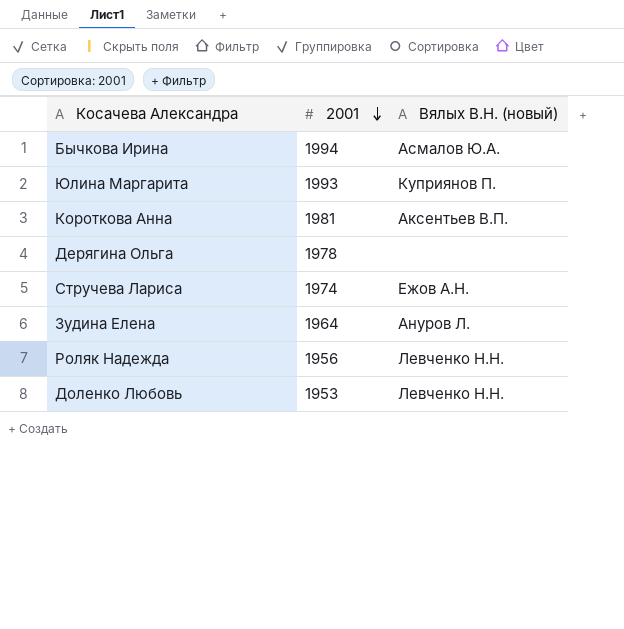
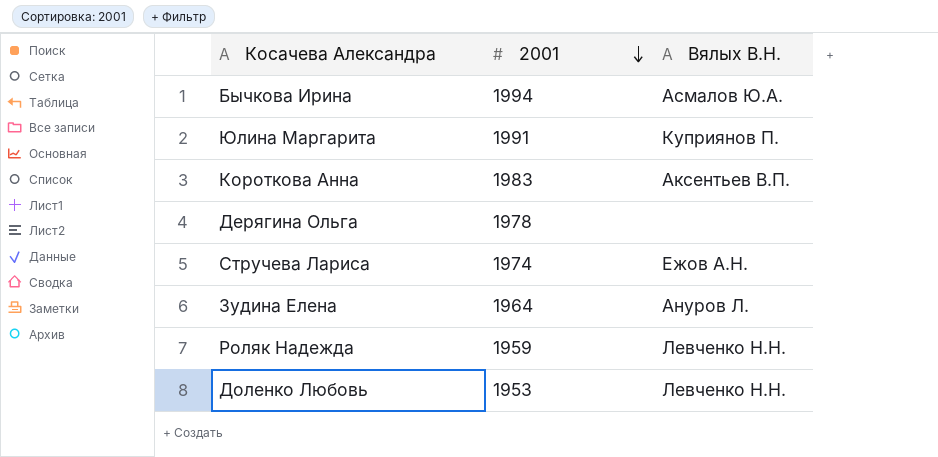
column name: Вялых В.Н. (новый) -> Вялых В.Н.
Юлина Маргарита | 2001: 1993 -> 1991
Короткова Анна | 2001: 1981 -> 1983
Роляк Надежда | 2001: 1956 -> 1959

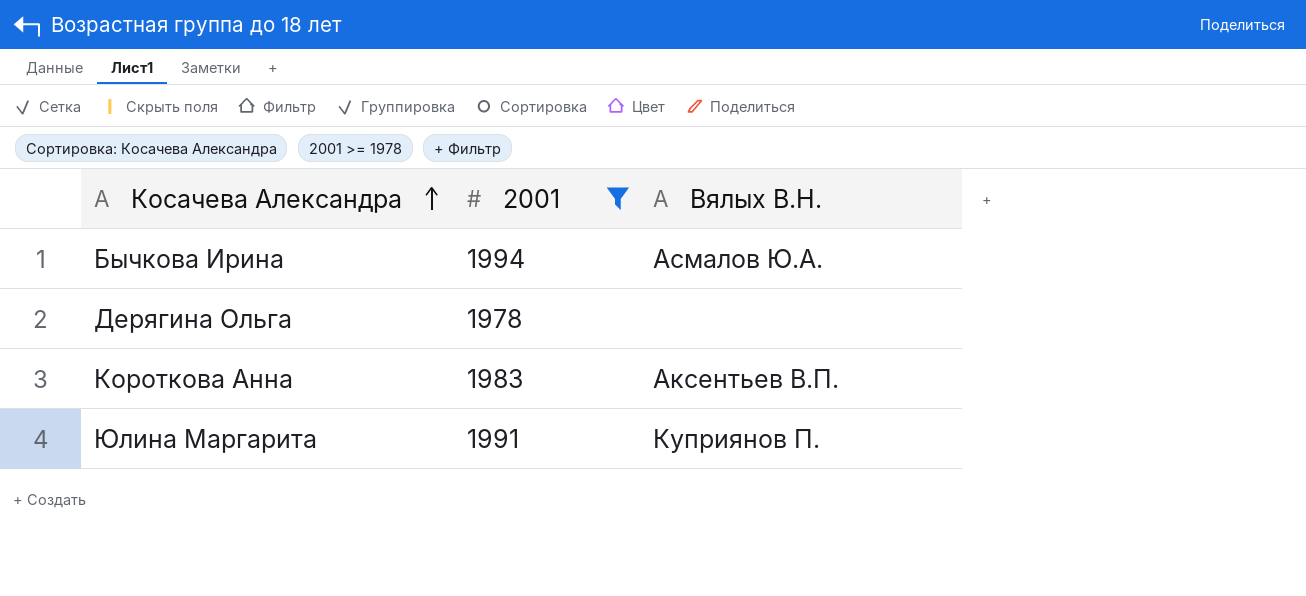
filter: none -> 2001 >= 1978
row order: 2001 descending -> Косачева Александра ascending

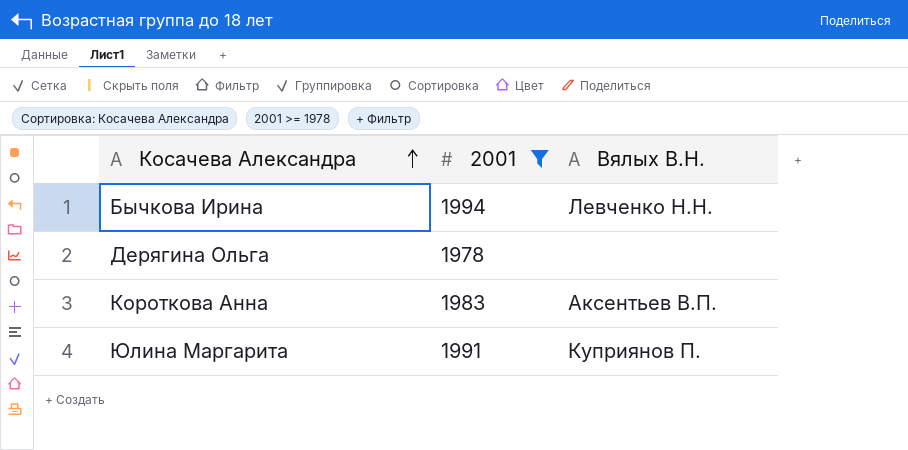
Бычкова Ирина | Вялых В.Н.: Асмалов Ю.А. -> Левченко Н.Н.

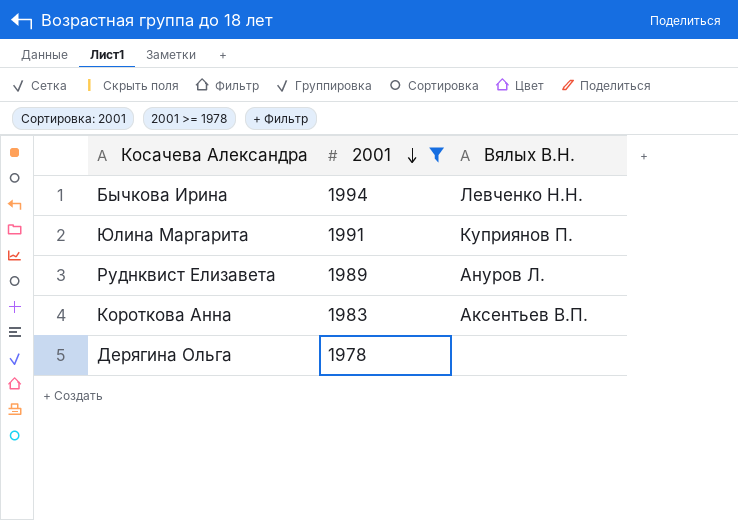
row order: Косачева Александра ascending -> 2001 descending
row Руднквист Елизавета: none -> 1989 | Ануров Л.

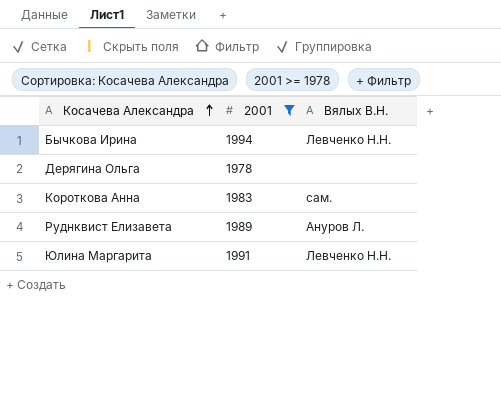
row order: 2001 descending -> Косачева Александра ascending
Короткова Анна | Вялых В.Н.: Аксентьев В.П. -> сам.
Юлина Маргарита | Вялых В.Н.: Куприянов П. -> Левченко Н.Н.

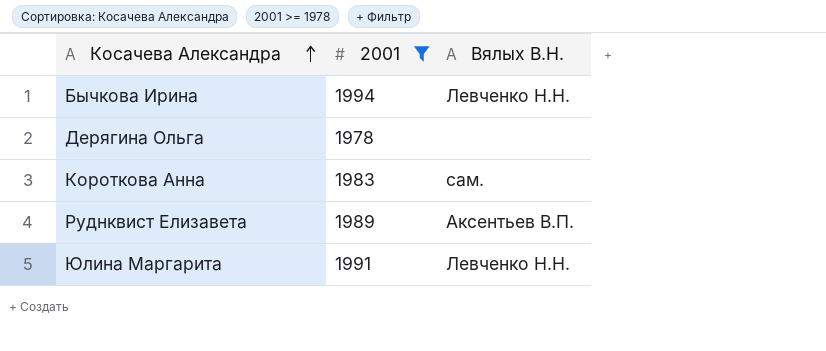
Руднквист Елизавета | Вялых В.Н.: Ануров Л. -> Аксентьев В.П.

